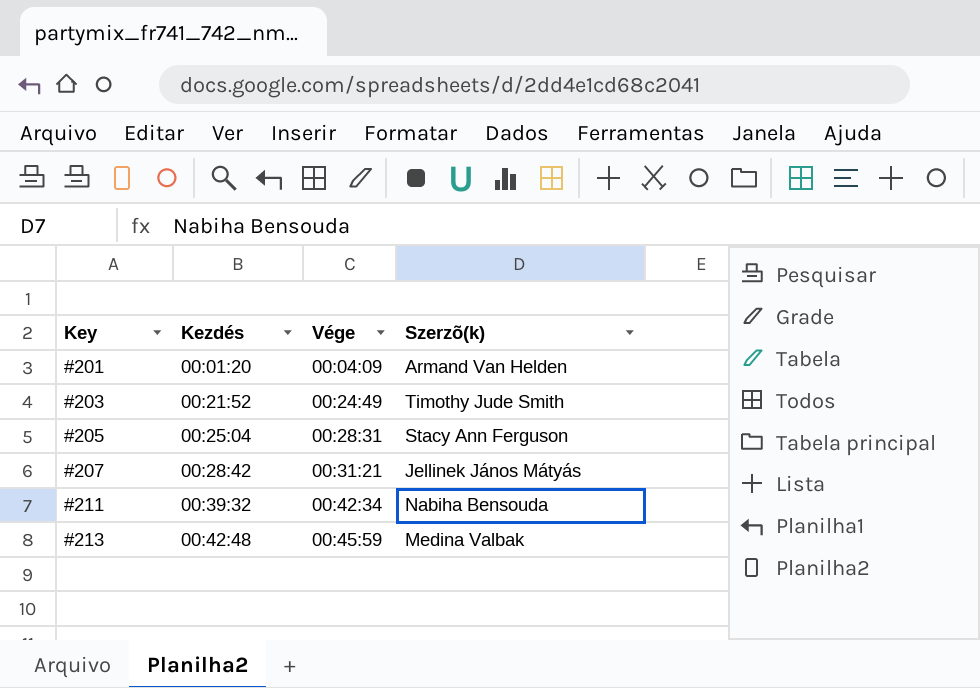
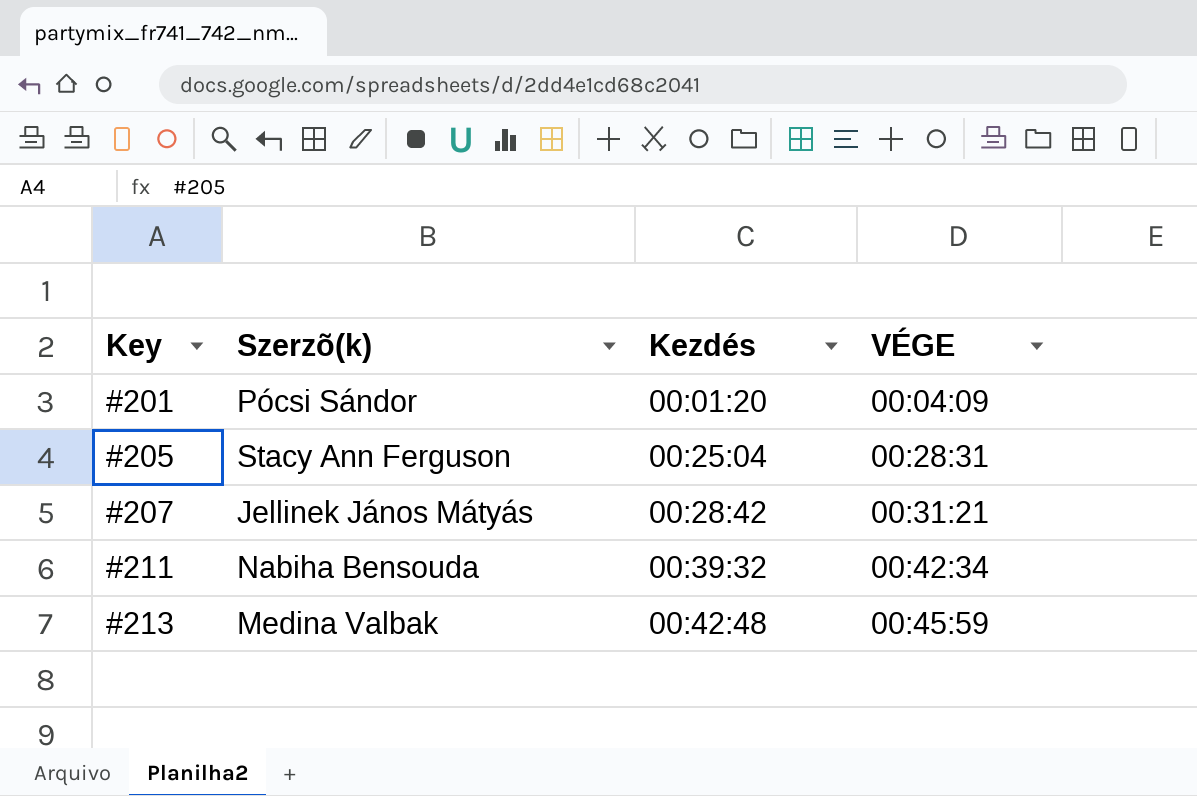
column Szerzõ(k) | position: 4 -> 2
column name: Vége -> VÉGE
row #203: 00:21:52 | 00:24:49 | Timothy Jude Smith -> none
#201 | Szerzõ(k): Armand Van Helden -> Pócsi Sándor

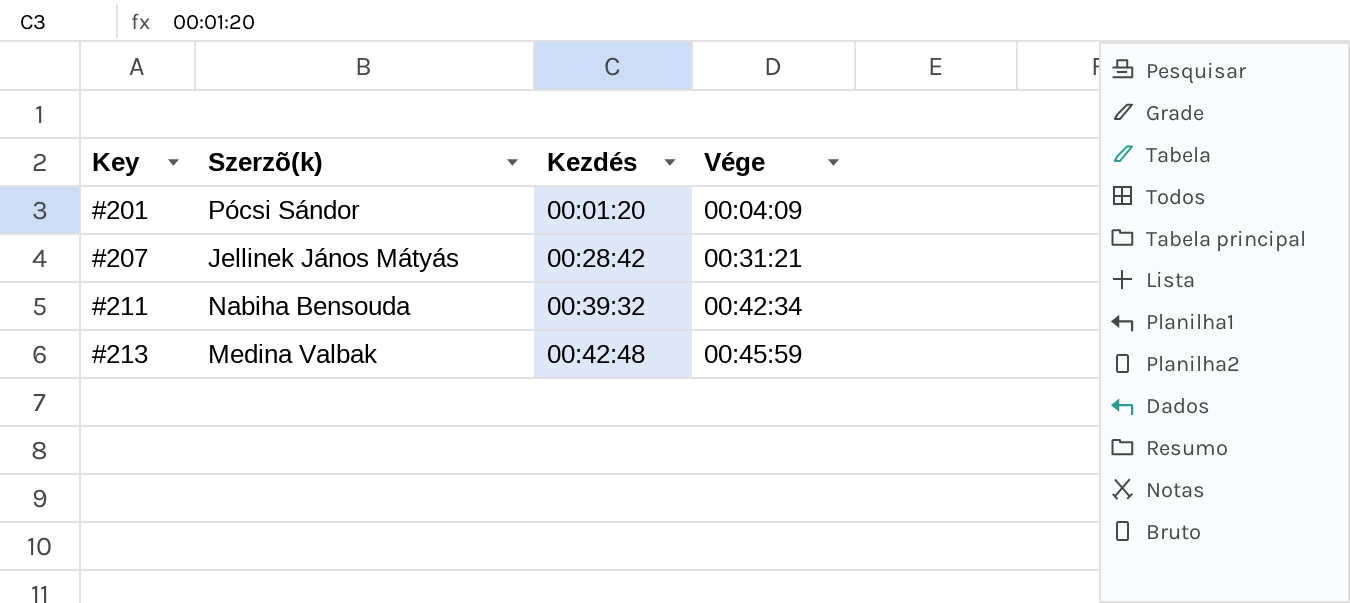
column name: VÉGE -> Vége
row #205: Stacy Ann Ferguson | 00:25:04 | 00:28:31 -> none

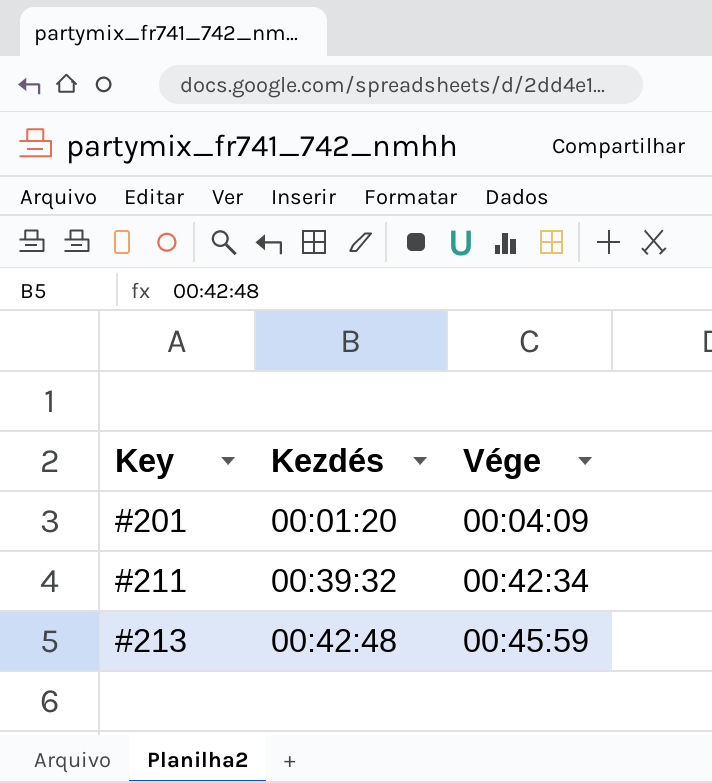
column Szerzõ(k) | position: 2 -> none
row #207: Jellinek János Mátyás | 00:28:42 | 00:31:21 -> none

